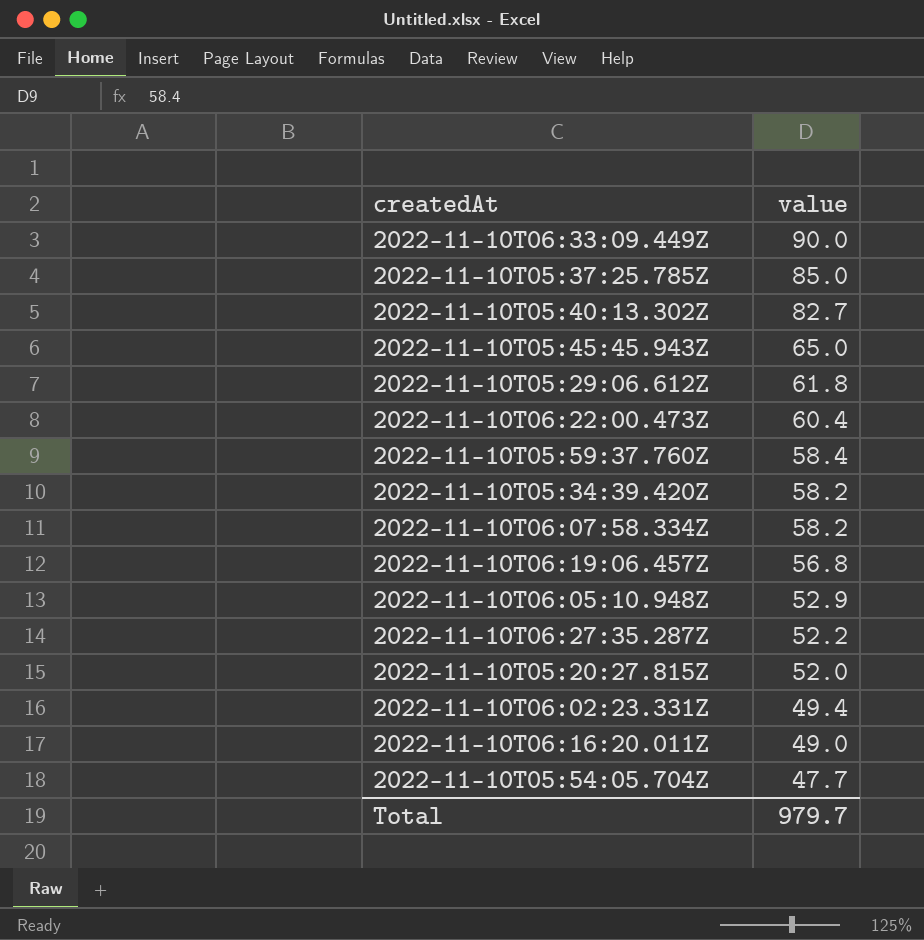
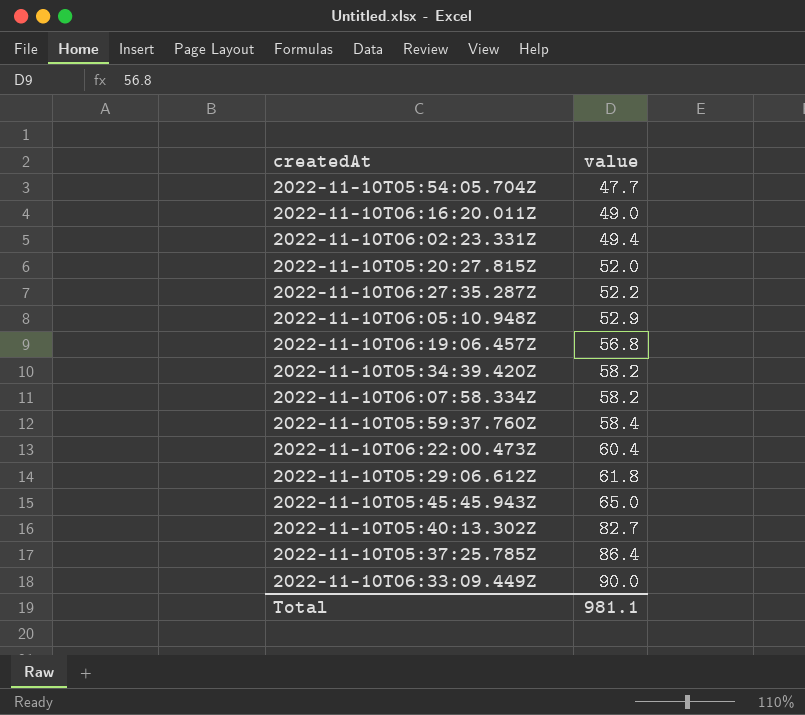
row order: value descending -> value ascending
2022-11-10T05:37:25.785Z | value: 85.0 -> 86.4
Total | value: 979.7 -> 981.1

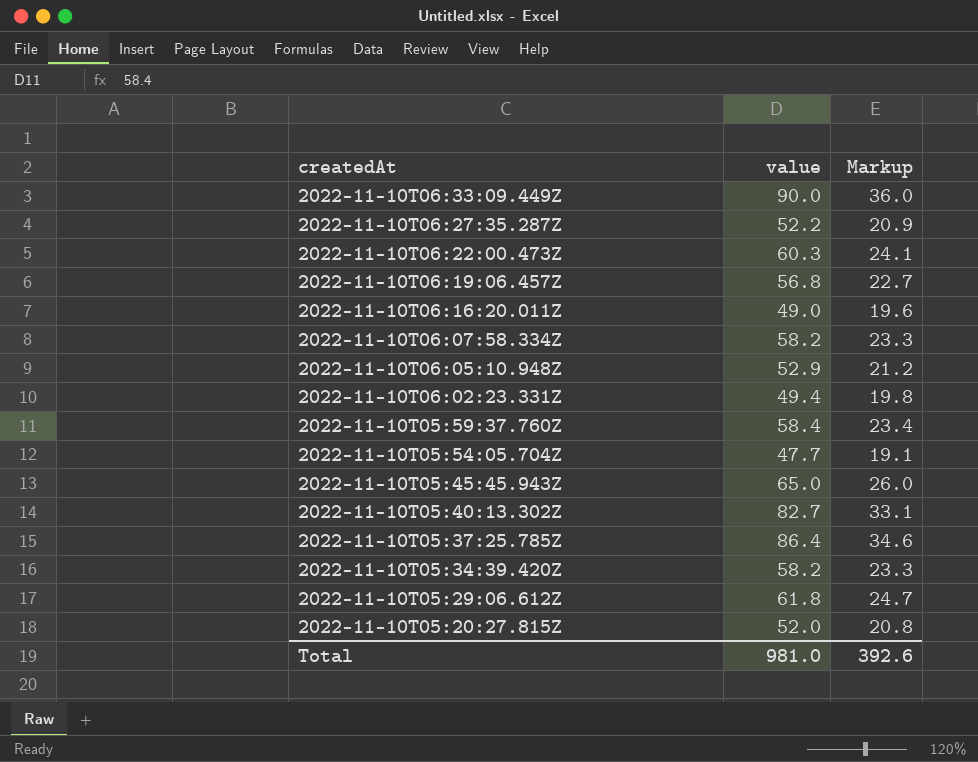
row order: value ascending -> createdAt descending
column Markup | formula: none -> [value] * 0.4
2022-11-10T06:22:00.473Z | value: 60.4 -> 60.3
Total | value: 981.1 -> 981.0

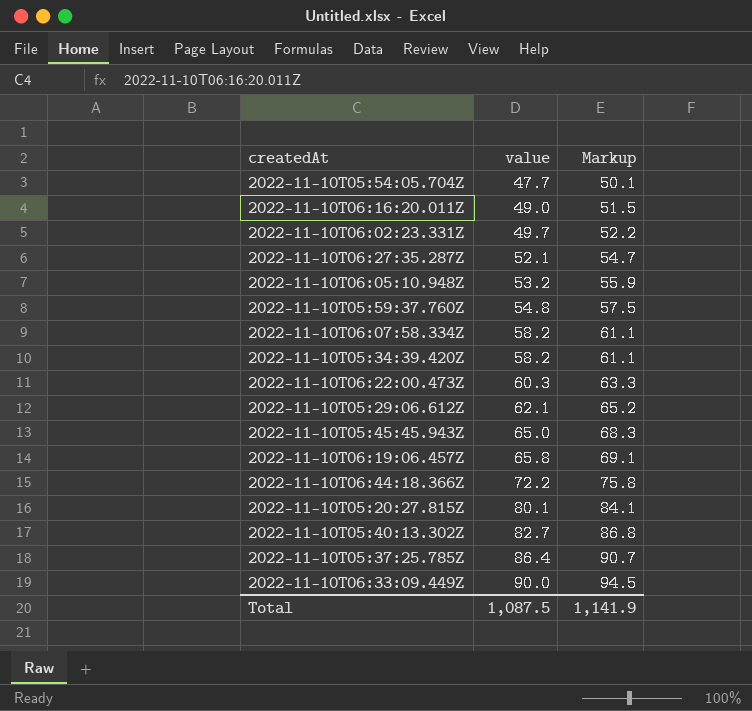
row order: createdAt descending -> value ascending
column Markup | formula: [value] * 0.4 -> [value] * 1.05
2022-11-10T06:02:23.331Z | value: 49.4 -> 49.7
2022-11-10T06:27:35.287Z | value: 52.2 -> 52.1
2022-11-10T06:05:10.948Z | value: 52.9 -> 53.2
2022-11-10T05:59:37.760Z | value: 58.4 -> 54.8
2022-11-10T05:29:06.612Z | value: 61.8 -> 62.1
2022-11-10T06:19:06.457Z | value: 56.8 -> 65.8
row 2022-11-10T06:44:18.366Z: none -> 72.2 | 75.8
2022-11-10T05:20:27.815Z | value: 52.0 -> 80.1
Total | value: 981.0 -> 1,087.5
Total | Markup: 392.6 -> 1,141.9

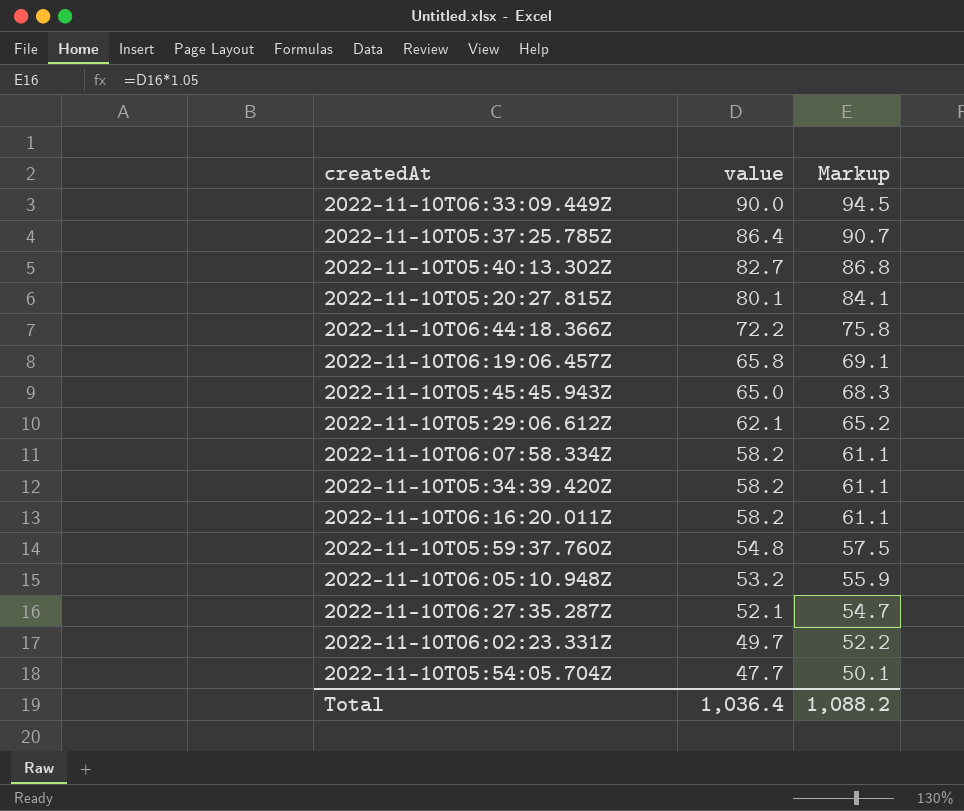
row order: value ascending -> value descending
row 2022-11-10T06:22:00.473Z: 60.3 | 63.3 -> none
2022-11-10T06:16:20.011Z | value: 49.0 -> 58.2
2022-11-10T06:16:20.011Z | Markup: 51.5 -> 61.1
Total | value: 1,087.5 -> 1,036.4
Total | Markup: 1,141.9 -> 1,088.2

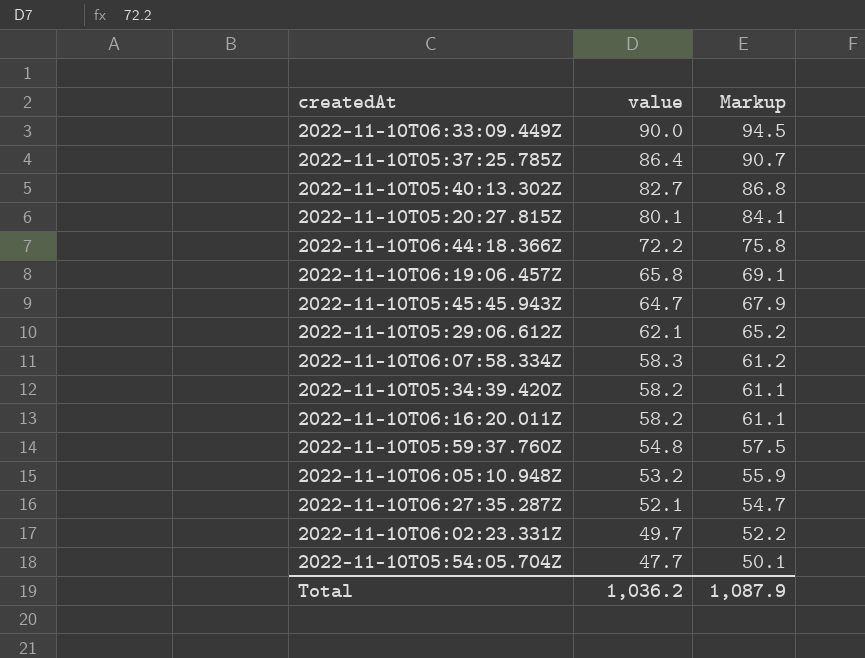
2022-11-10T05:45:45.943Z | value: 65.0 -> 64.7
2022-11-10T05:45:45.943Z | Markup: 68.3 -> 67.9
2022-11-10T06:07:58.334Z | value: 58.2 -> 58.3
2022-11-10T06:07:58.334Z | Markup: 61.1 -> 61.2
Total | value: 1,036.4 -> 1,036.2
Total | Markup: 1,088.2 -> 1,087.9

